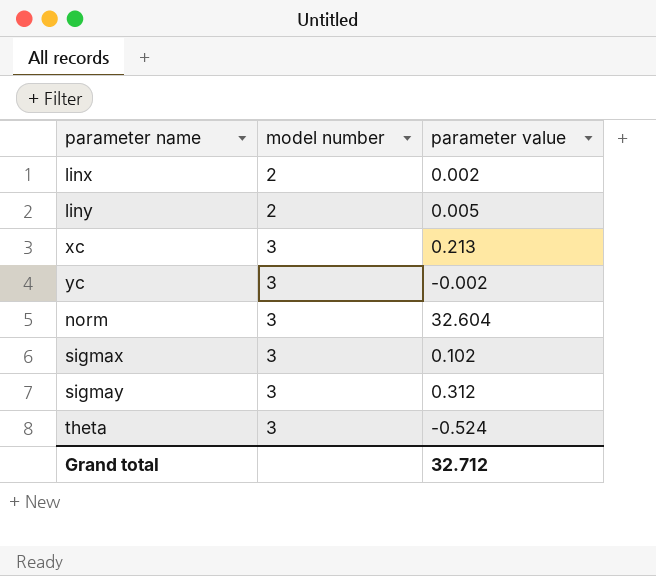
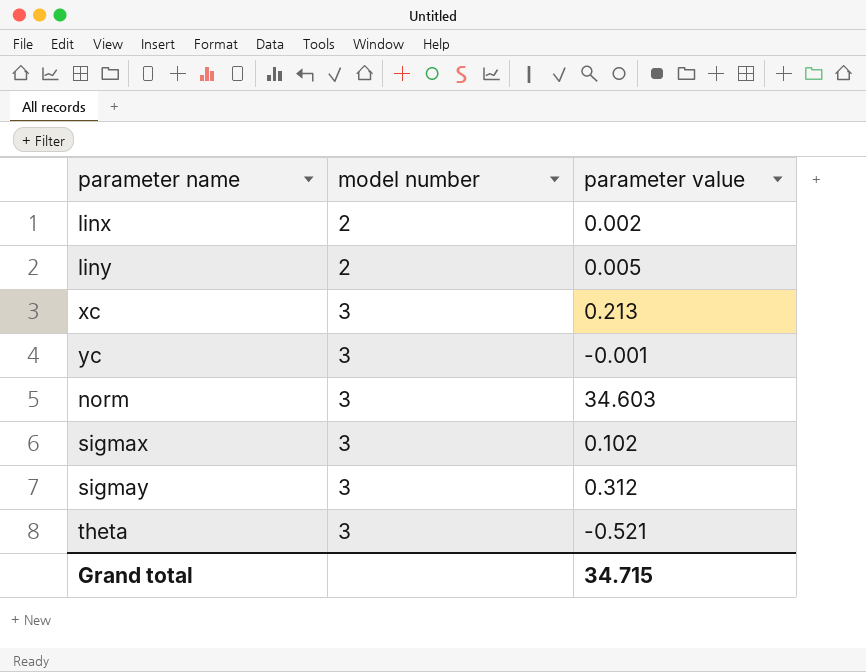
yc | parameter value: -0.002 -> -0.001
norm | parameter value: 32.604 -> 34.603
theta | parameter value: -0.524 -> -0.521
Grand total | parameter value: 32.712 -> 34.715

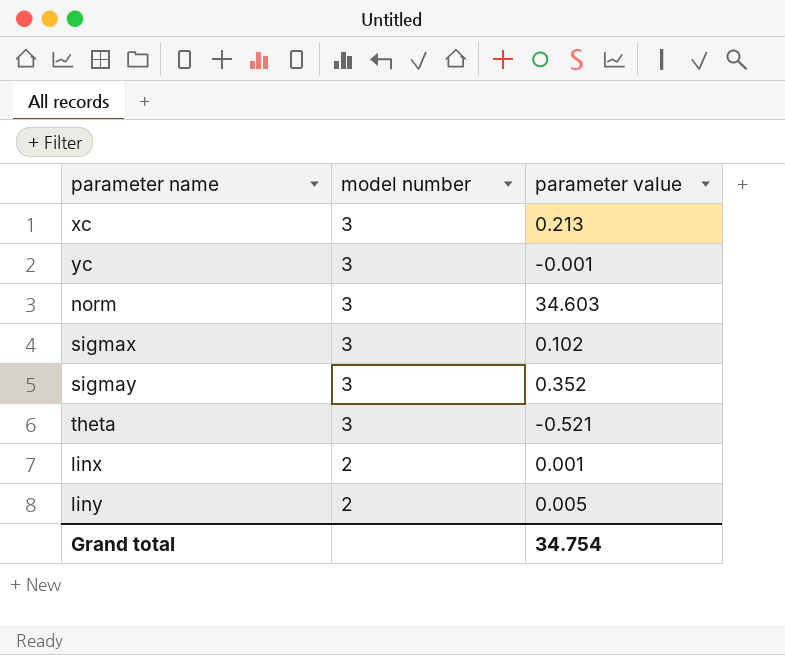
row order: model number ascending -> model number descending
sigmay | parameter value: 0.312 -> 0.352
linx | parameter value: 0.002 -> 0.001
Grand total | parameter value: 34.715 -> 34.754

